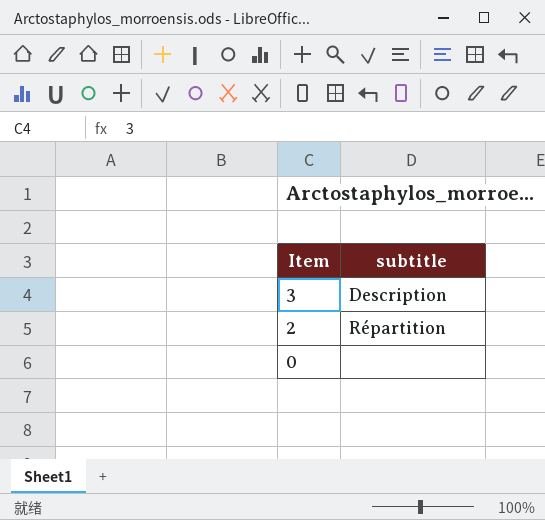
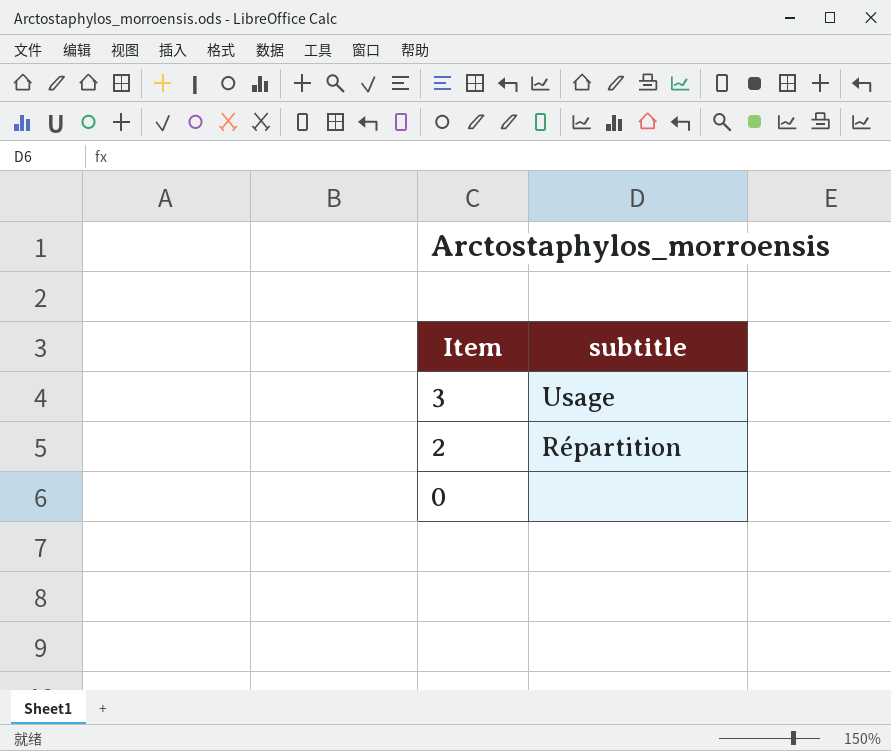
3 | subtitle: Description -> Usage

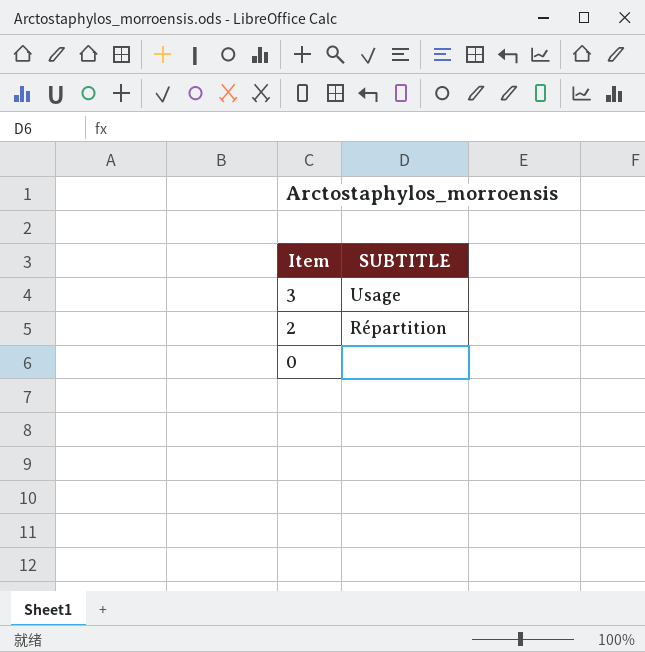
column name: subtitle -> SUBTITLE

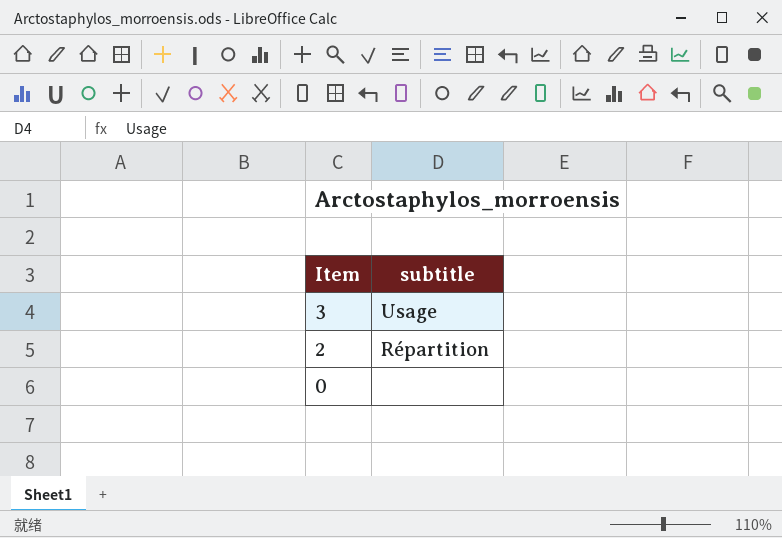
column name: SUBTITLE -> subtitle

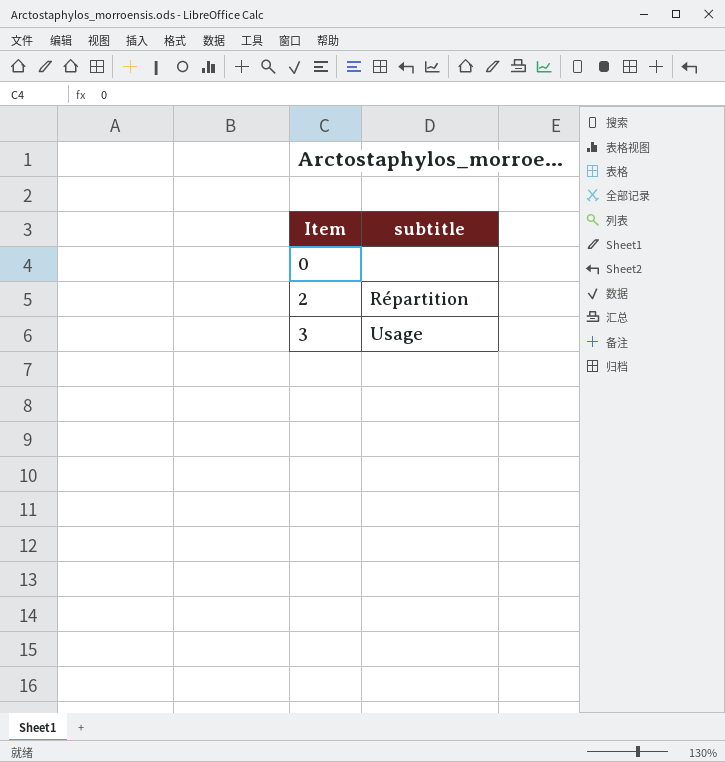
row order: Item descending -> Item ascending

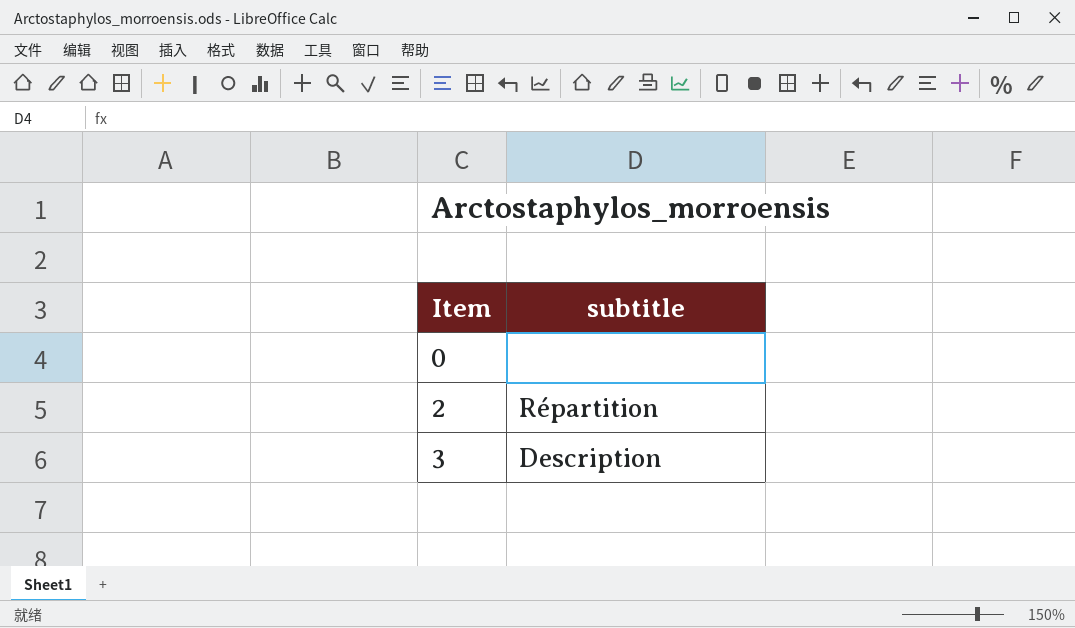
3 | subtitle: Usage -> Description

